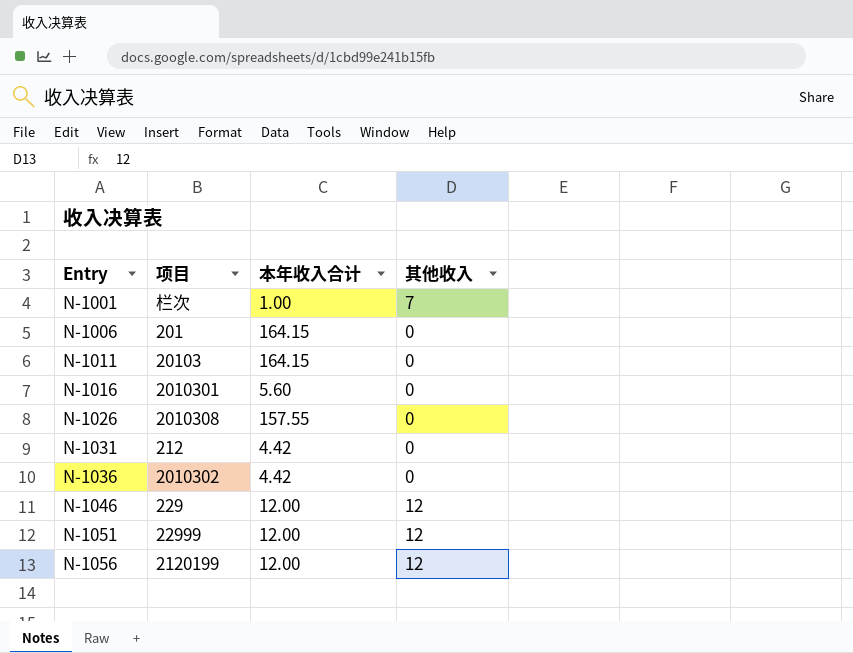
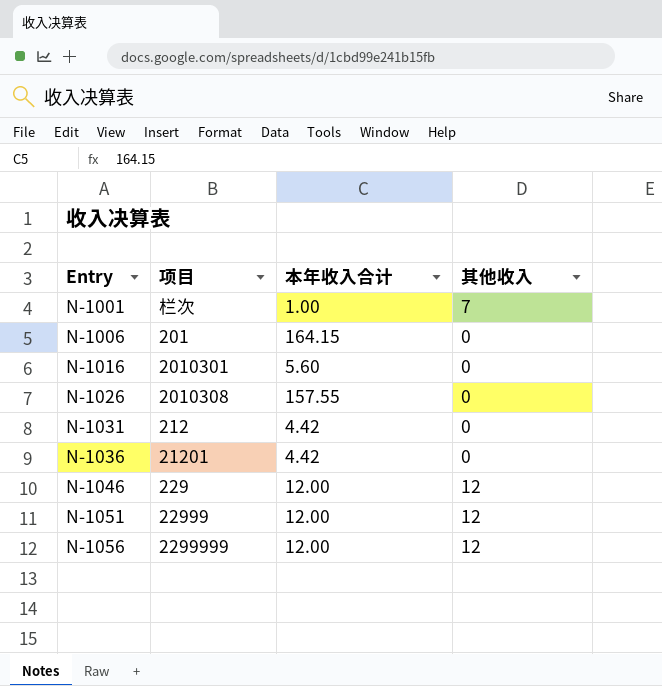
row N-1011: 20103 | 164.15 | 0 -> none
N-1036 | 项目: 2010302 -> 21201
N-1056 | 项目: 2120199 -> 2299999

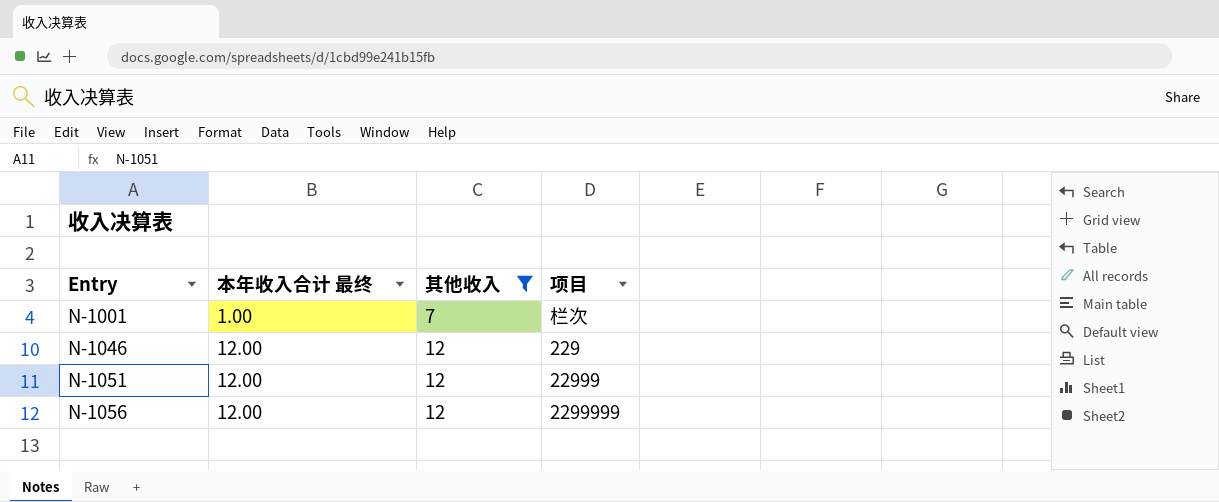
filter: none -> 其他收入 != 0
column name: 本年收入合计 -> 本年收入合计 最终
column 项目 | position: 2 -> 4

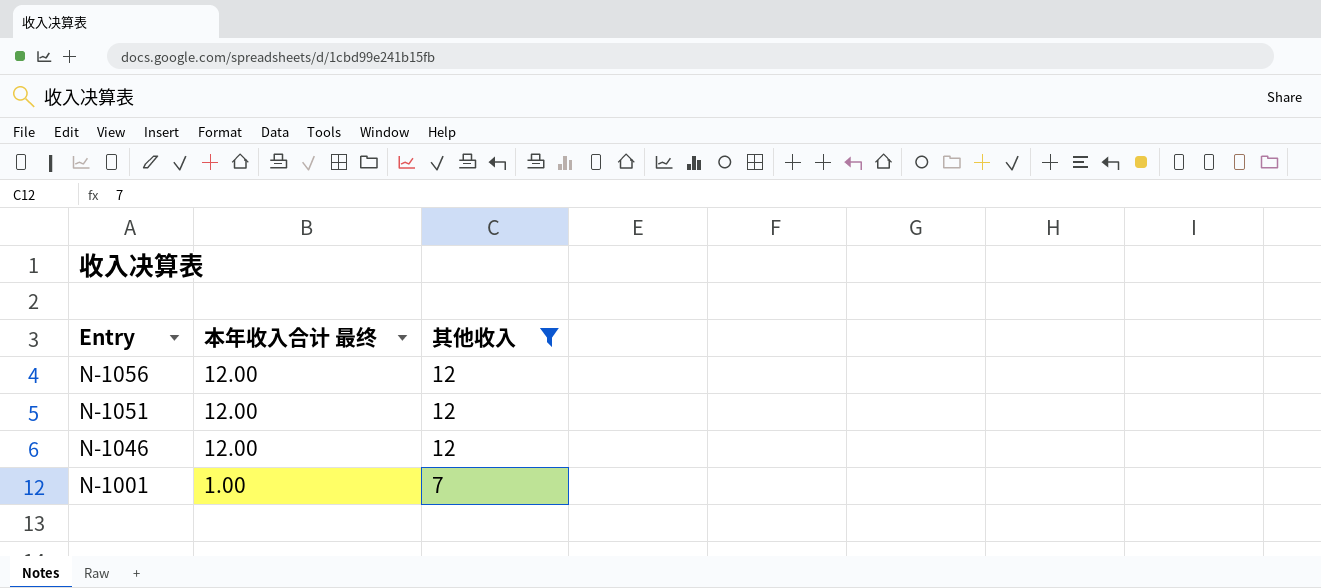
row order: Entry ascending -> Entry descending
column 项目 | position: 4 -> none

